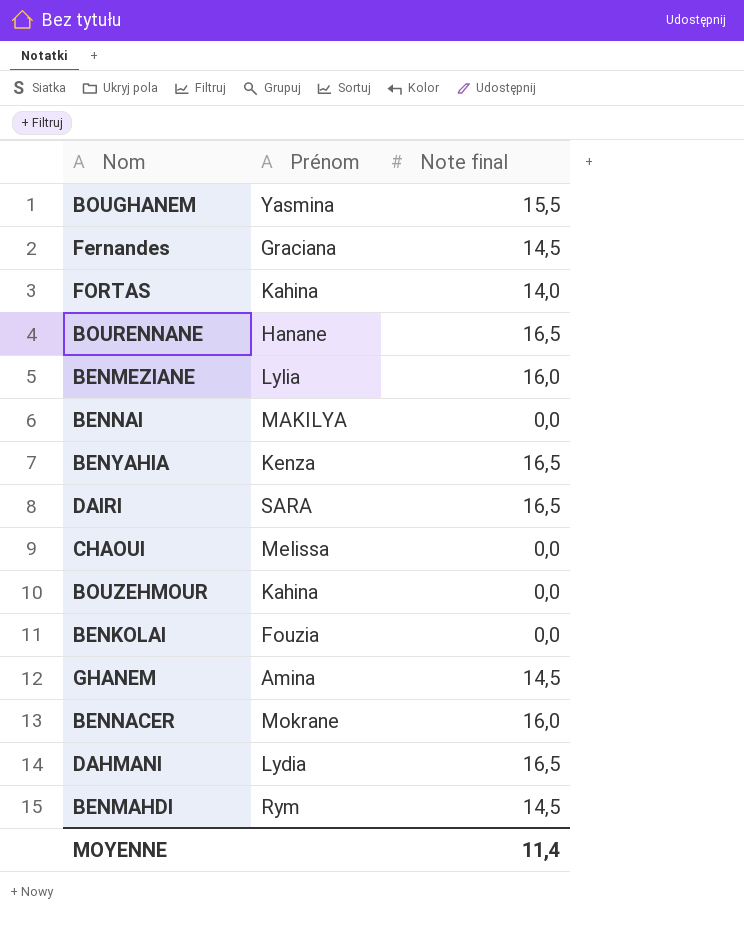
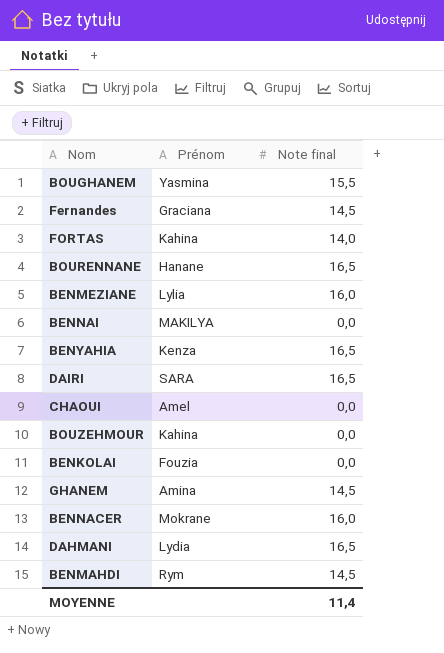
CHAOUI | Prénom: Melissa -> Amel

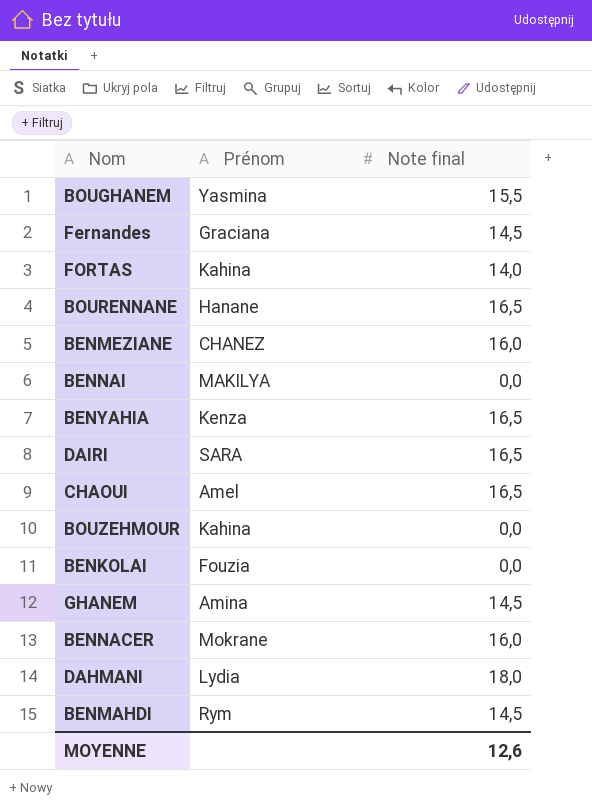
BENMEZIANE | Prénom: Lylia -> CHANEZ
CHAOUI | Note final: 0,0 -> 16,5
DAHMANI | Note final: 16,5 -> 18,0
MOYENNE | Note final: 11,4 -> 12,6

